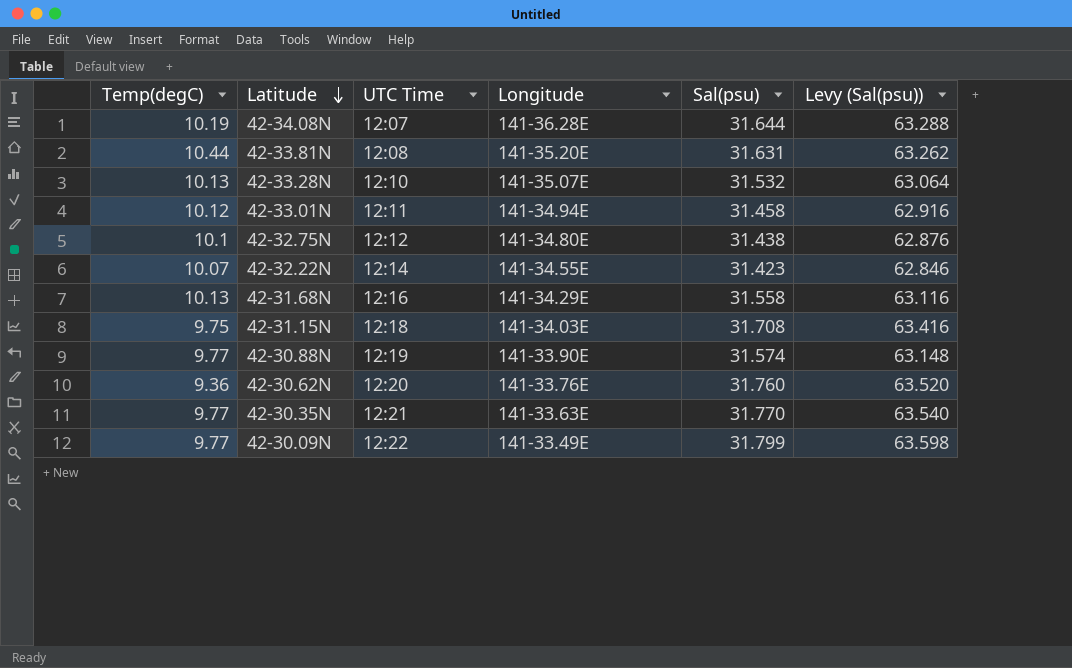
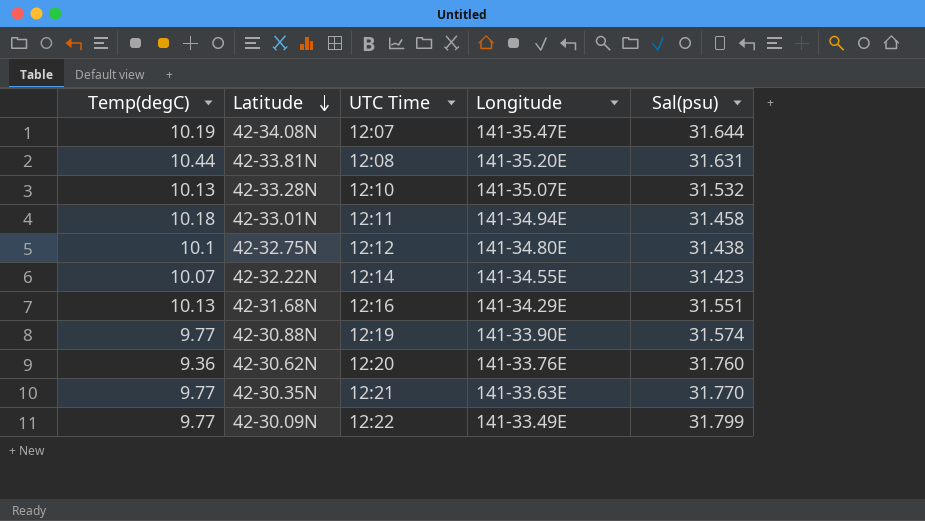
column Levy (Sal(psu)) | formula: [Sal(psu)] * 2 -> none
row 42-31.15N: 9.75 | 12:18 | 141-34.03E | 31.708 | 63.416 -> none
42-34.08N | Longitude: 141-36.28E -> 141-35.47E
42-33.01N | Temp(degC): 10.12 -> 10.18
42-31.68N | Sal(psu): 31.558 -> 31.551

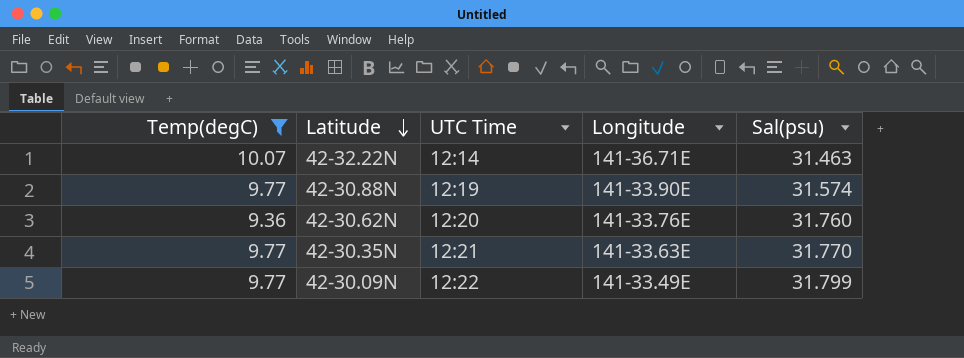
filter: none -> Temp(degC) <= 10.07
42-32.22N | Longitude: 141-34.55E -> 141-36.71E
42-32.22N | Sal(psu): 31.423 -> 31.463

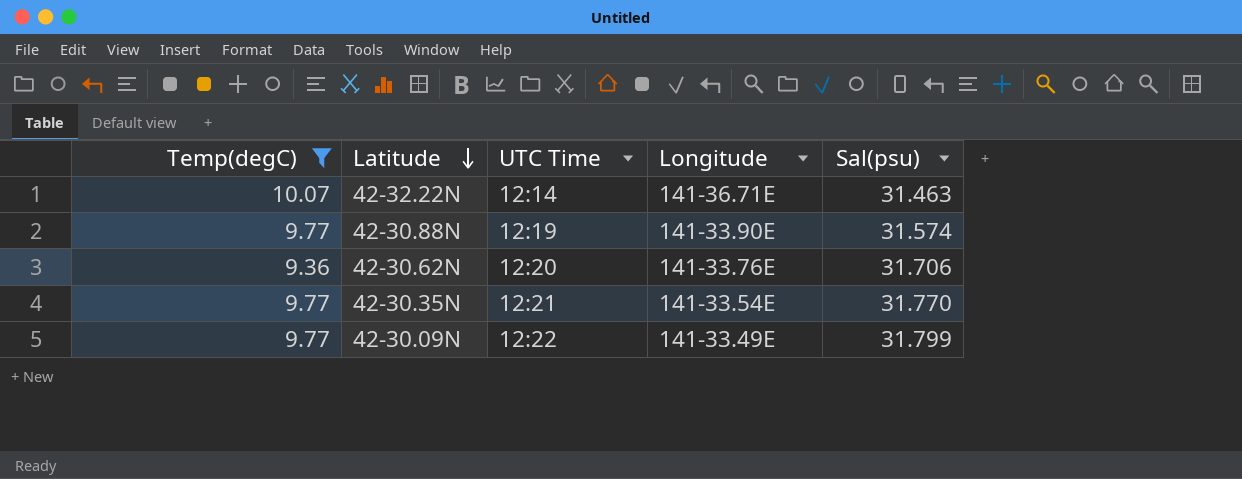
42-30.62N | Sal(psu): 31.760 -> 31.706
42-30.35N | Longitude: 141-33.63E -> 141-33.54E

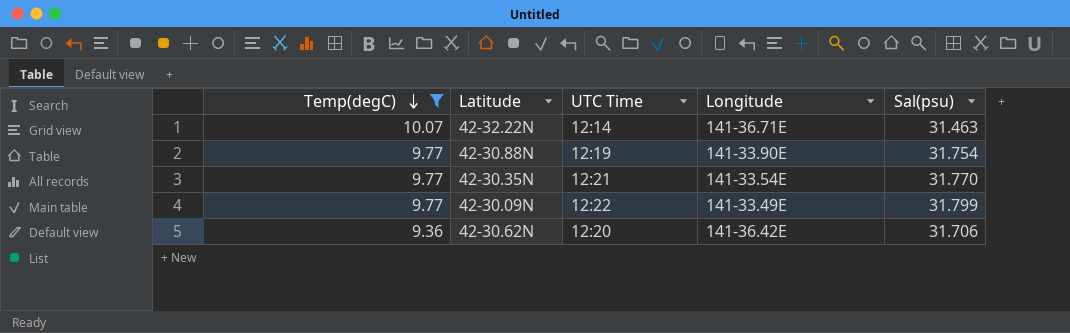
row order: Latitude descending -> Temp(degC) descending
42-30.88N | Sal(psu): 31.574 -> 31.754
42-30.62N | Longitude: 141-33.76E -> 141-36.42E

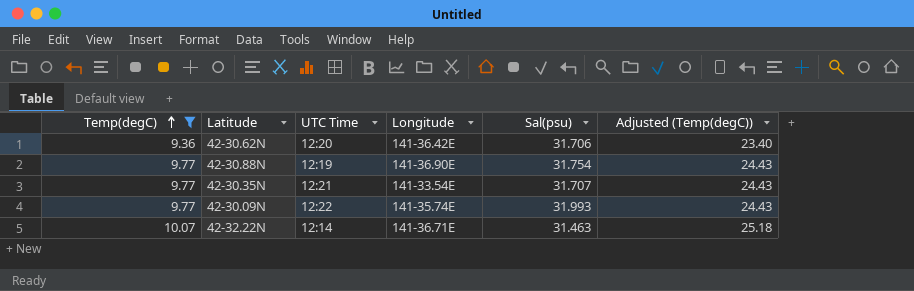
row order: Temp(degC) descending -> Temp(degC) ascending
column Adjusted (Temp(degC)) | formula: none -> [Temp(degC)] * 2.5
42-30.88N | Longitude: 141-33.90E -> 141-36.90E
42-30.35N | Sal(psu): 31.770 -> 31.707
42-30.09N | Longitude: 141-33.49E -> 141-35.74E
42-30.09N | Sal(psu): 31.799 -> 31.993

